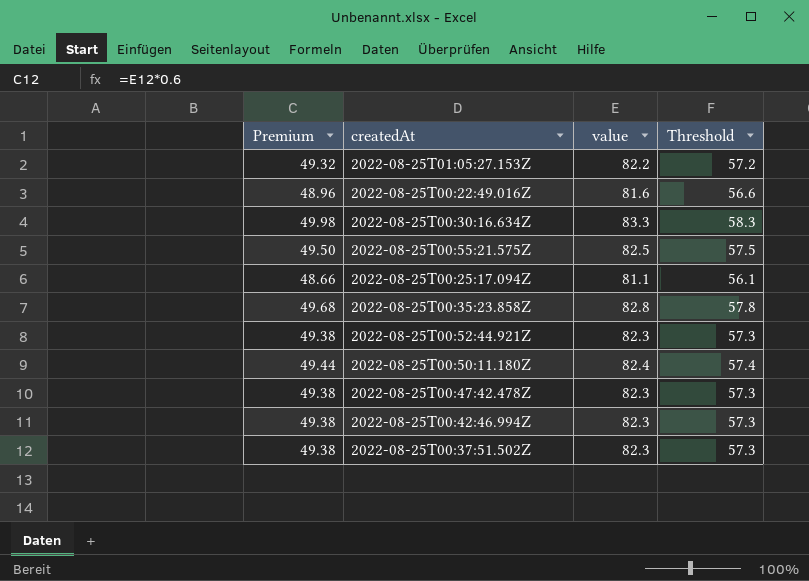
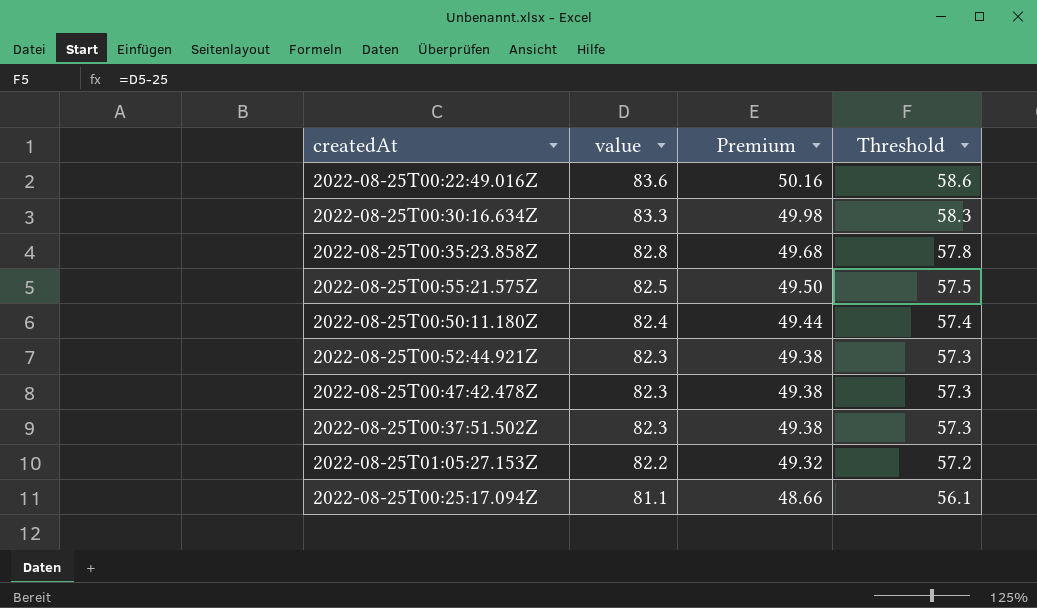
row order: none -> value descending
column Premium | position: 1 -> 3
row 2022-08-25T00:42:46.994Z: 49.38 | 82.3 | 57.3 -> none
2022-08-25T00:22:49.016Z | value: 81.6 -> 83.6
2022-08-25T00:22:49.016Z | Premium: 48.96 -> 50.16
2022-08-25T00:22:49.016Z | Threshold: 56.6 -> 58.6

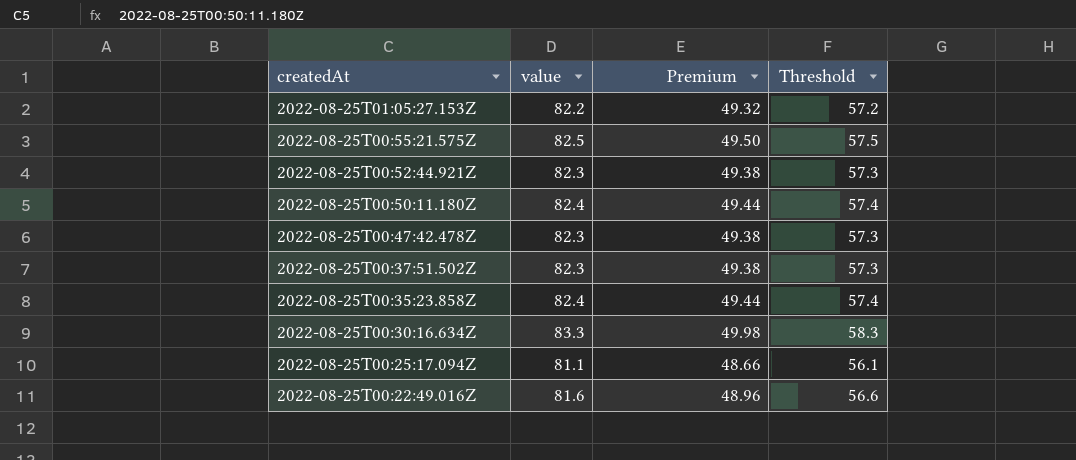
row order: value descending -> createdAt descending
2022-08-25T00:35:23.858Z | value: 82.8 -> 82.4
2022-08-25T00:35:23.858Z | Premium: 49.68 -> 49.44
2022-08-25T00:35:23.858Z | Threshold: 57.8 -> 57.4
2022-08-25T00:22:49.016Z | value: 83.6 -> 81.6
2022-08-25T00:22:49.016Z | Premium: 50.16 -> 48.96
2022-08-25T00:22:49.016Z | Threshold: 58.6 -> 56.6

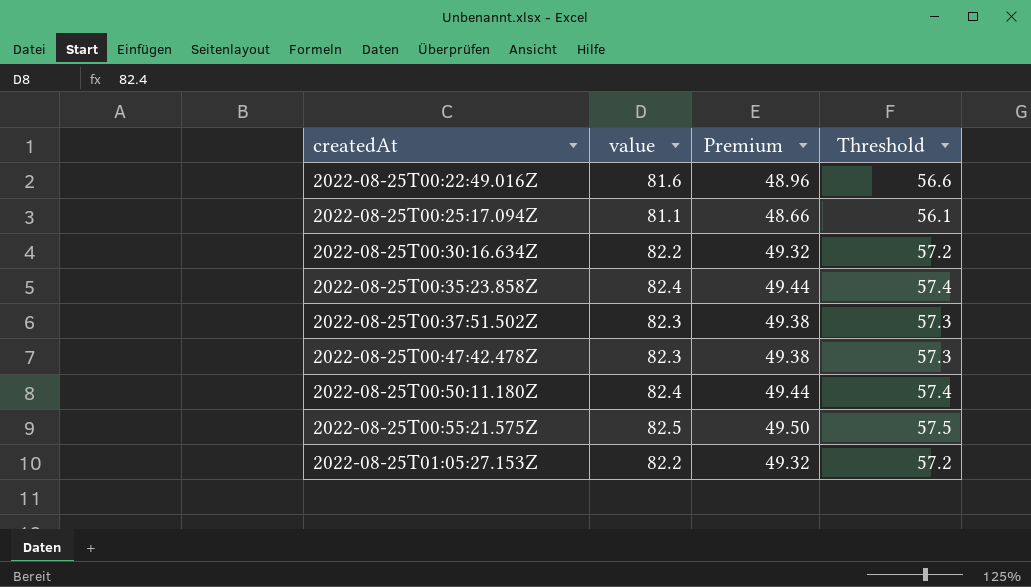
row order: createdAt descending -> createdAt ascending
row 2022-08-25T00:52:44.921Z: 82.3 | 49.38 | 57.3 -> none
2022-08-25T00:30:16.634Z | value: 83.3 -> 82.2
2022-08-25T00:30:16.634Z | Premium: 49.98 -> 49.32
2022-08-25T00:30:16.634Z | Threshold: 58.3 -> 57.2

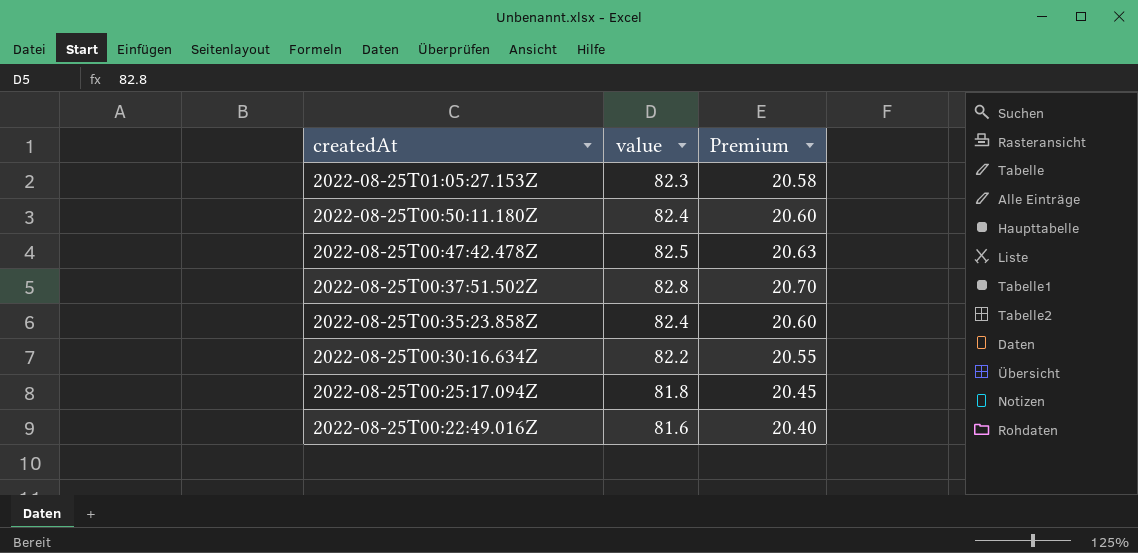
row order: createdAt ascending -> createdAt descending
column Threshold | formula: [value] - 25 -> none
column Premium | formula: [value] * 0.6 -> [value] * 0.25
row 2022-08-25T00:55:21.575Z: 82.5 | 49.50 | 57.5 -> none
2022-08-25T01:05:27.153Z | value: 82.2 -> 82.3
2022-08-25T00:47:42.478Z | value: 82.3 -> 82.5
2022-08-25T00:37:51.502Z | value: 82.3 -> 82.8
2022-08-25T00:25:17.094Z | value: 81.1 -> 81.8

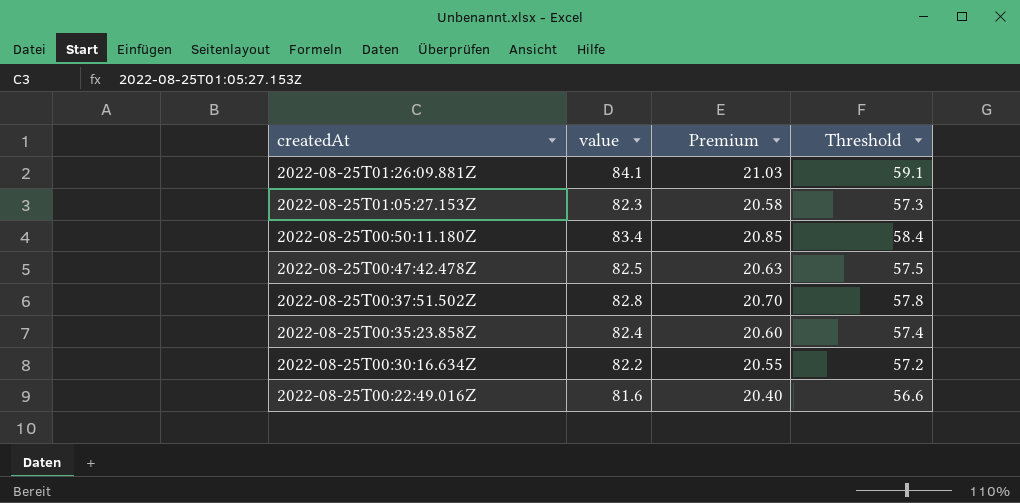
column Threshold | formula: none -> [value] - 25
row 2022-08-25T00:25:17.094Z: 81.8 | 20.45 -> none
row 2022-08-25T01:26:09.881Z: none -> 84.1 | 21.03 | 59.1
2022-08-25T00:50:11.180Z | value: 82.4 -> 83.4
2022-08-25T00:50:11.180Z | Premium: 20.60 -> 20.85

